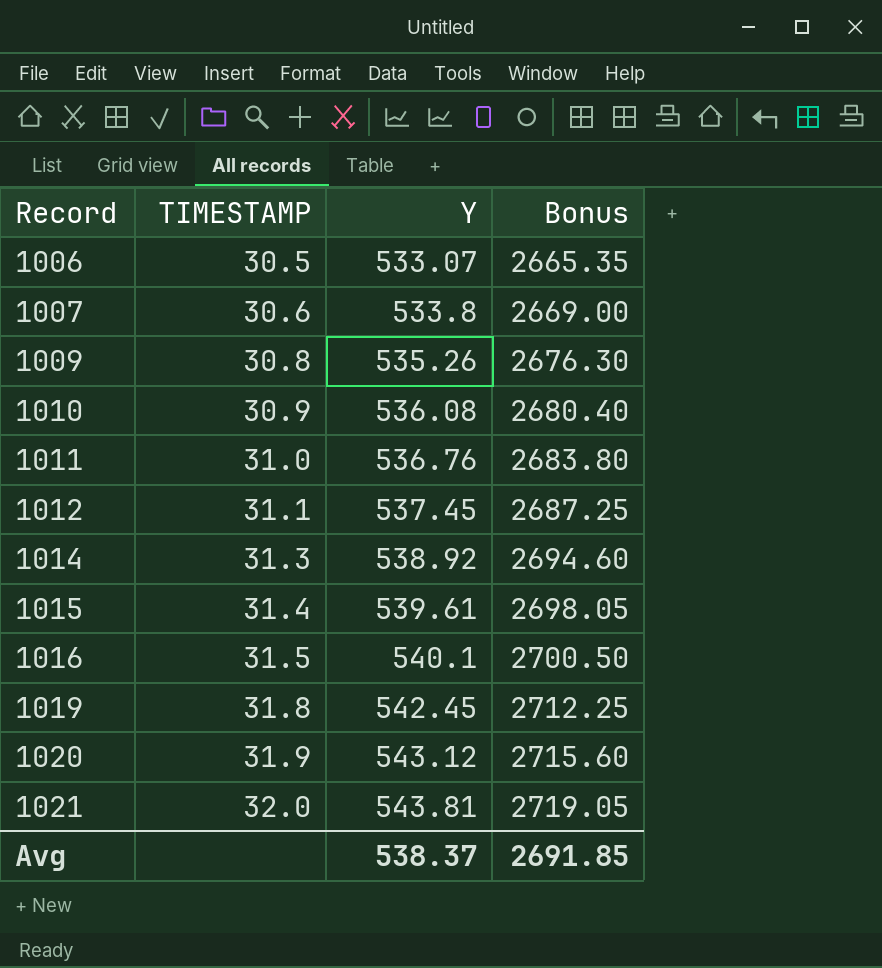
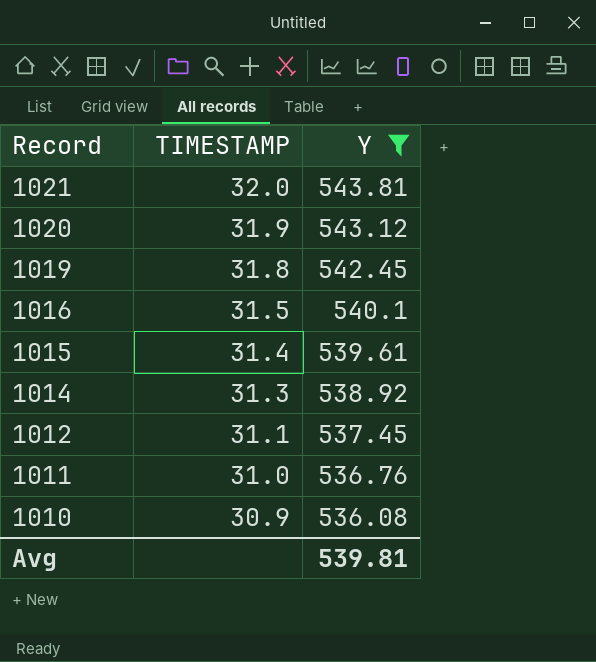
filter: none -> Y >= 536.08
row order: Record ascending -> Record descending
column Bonus | formula: [Y] * 5 -> none
Avg | Y: 538.37 -> 539.81

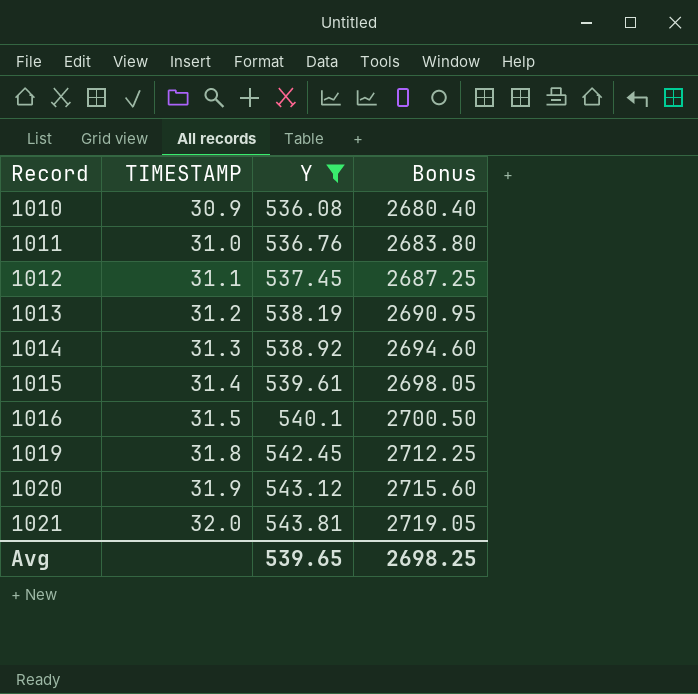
row order: Record descending -> Record ascending
column Bonus | formula: none -> [Y] * 5
row 1013: none -> 31.2 | 538.19 | 2690.95
Avg | Y: 539.81 -> 539.65

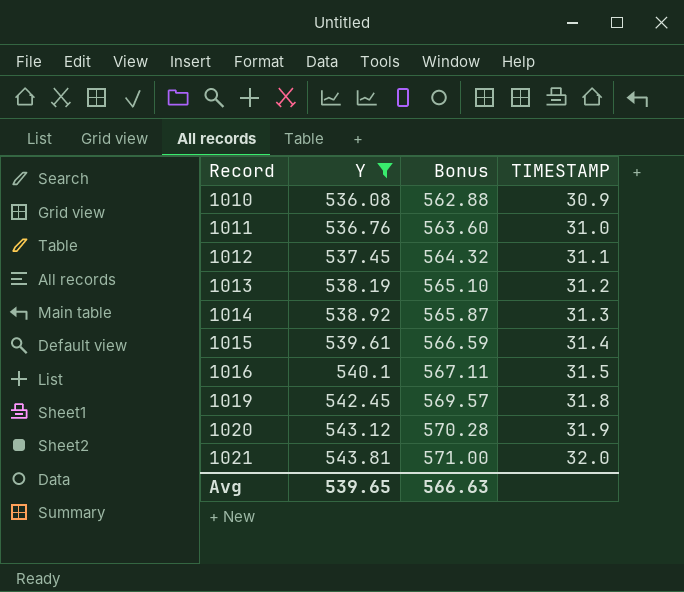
column Bonus | formula: [Y] * 5 -> [Y] * 1.05
column TIMESTAMP | position: 2 -> 4
Avg | Bonus: 2698.25 -> 566.63

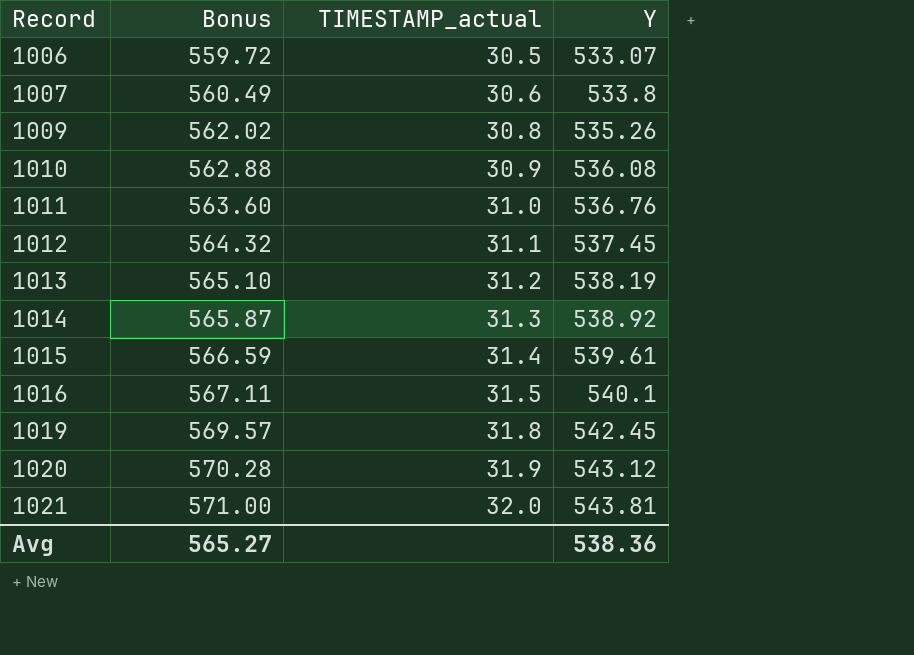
filter: Y >= 536.08 -> none
column name: TIMESTAMP -> TIMESTAMP_actual
column Y | position: 2 -> 4
Avg | Bonus: 566.63 -> 565.27
Avg | Y: 539.65 -> 538.36

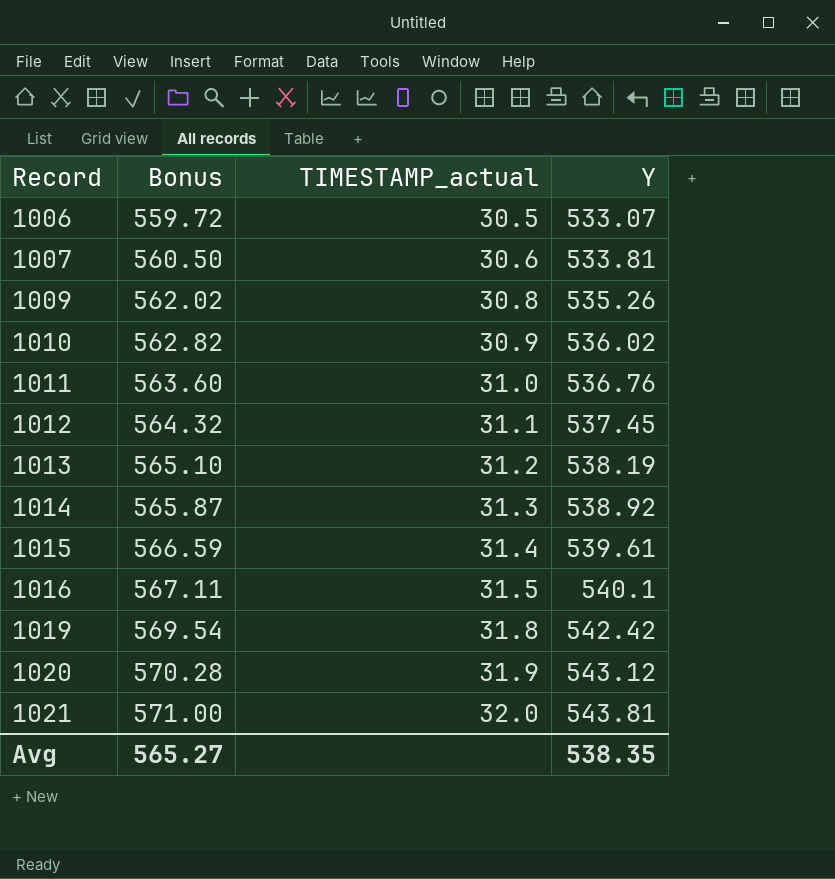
1007 | Bonus: 560.49 -> 560.50
1007 | Y: 533.8 -> 533.81
1010 | Bonus: 562.88 -> 562.82
1010 | Y: 536.08 -> 536.02
1019 | Bonus: 569.57 -> 569.54
1019 | Y: 542.45 -> 542.42
Avg | Y: 538.36 -> 538.35

